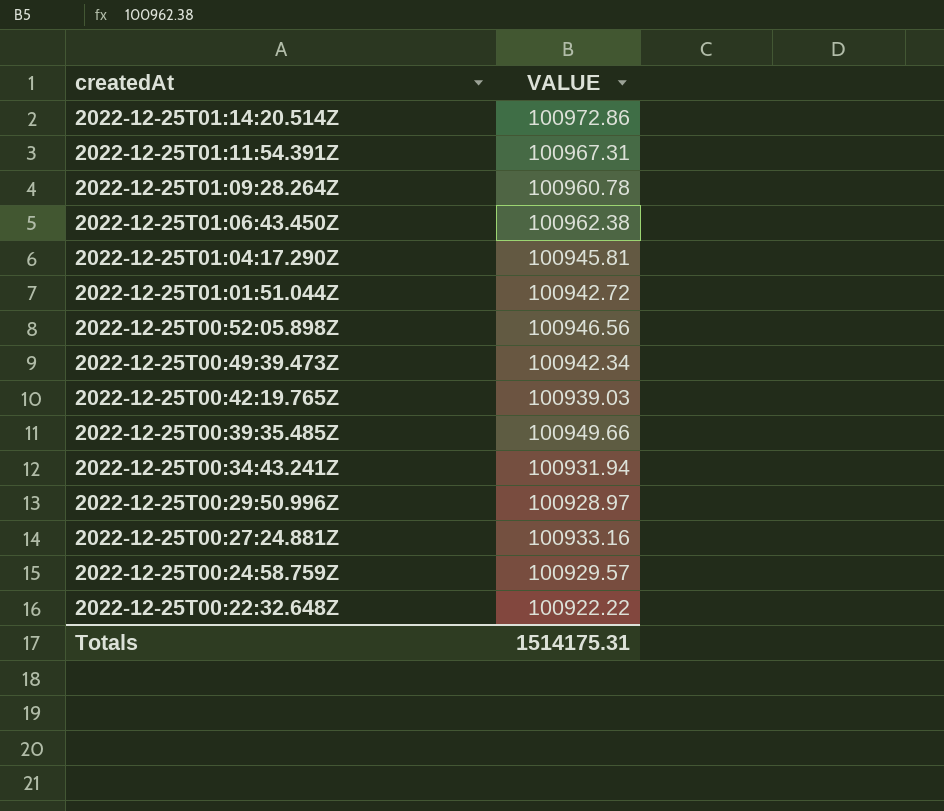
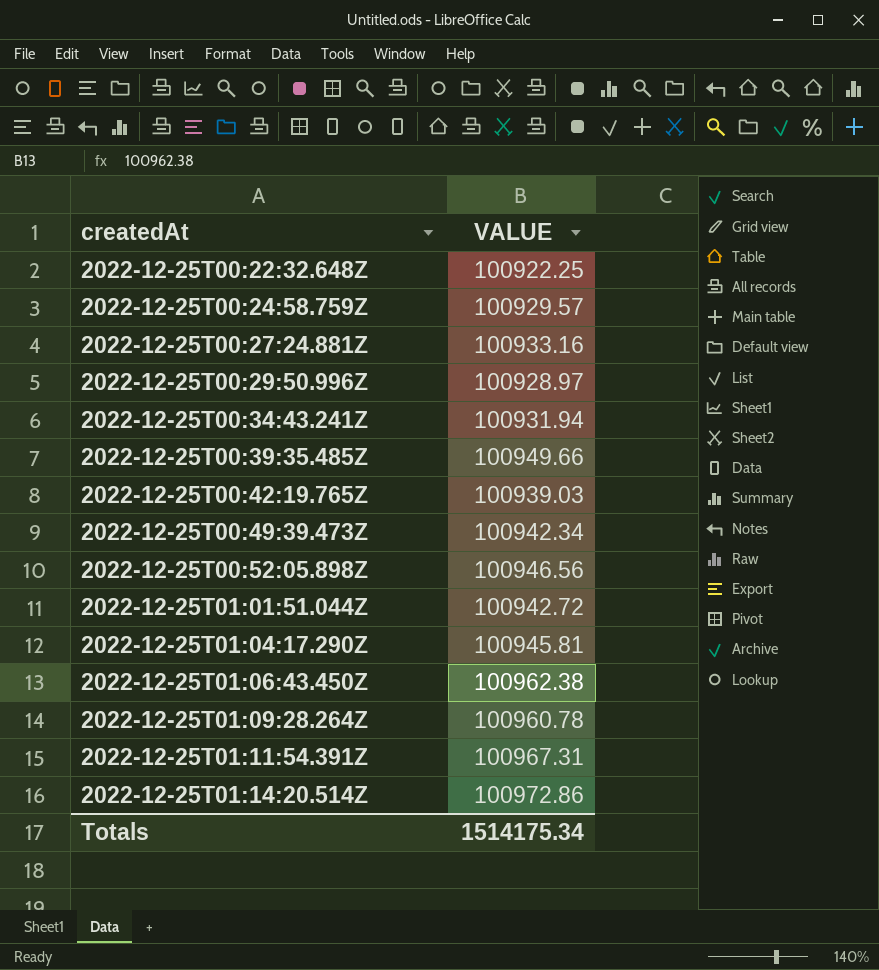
row order: createdAt descending -> createdAt ascending
2022-12-25T00:22:32.648Z | VALUE: 100922.22 -> 100922.25
Totals | VALUE: 1514175.31 -> 1514175.34

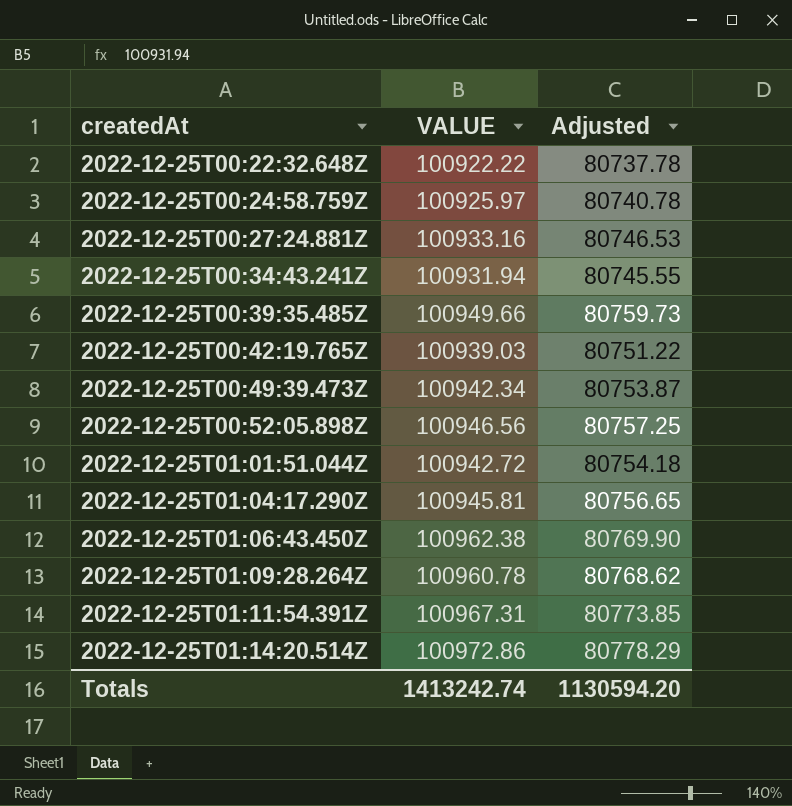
column Adjusted | formula: none -> [VALUE] * 0.8
row 2022-12-25T00:29:50.996Z: 100928.97 -> none
2022-12-25T00:22:32.648Z | VALUE: 100922.25 -> 100922.22
2022-12-25T00:24:58.759Z | VALUE: 100929.57 -> 100925.97
Totals | VALUE: 1514175.34 -> 1413242.74

